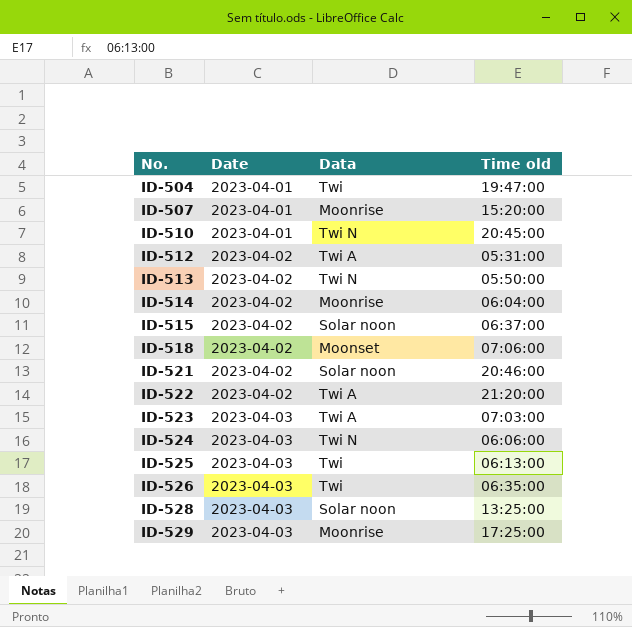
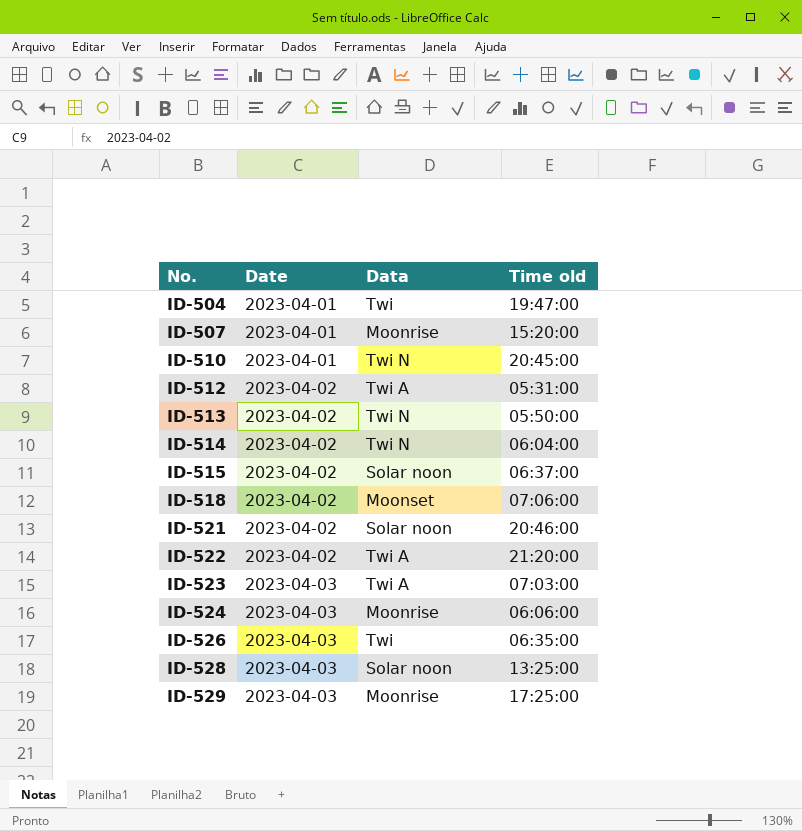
row ID-525: 2023-04-03 | Twi | 06:13:00 -> none
ID-514 | Data: Moonrise -> Twi N
ID-524 | Data: Twi N -> Moonrise

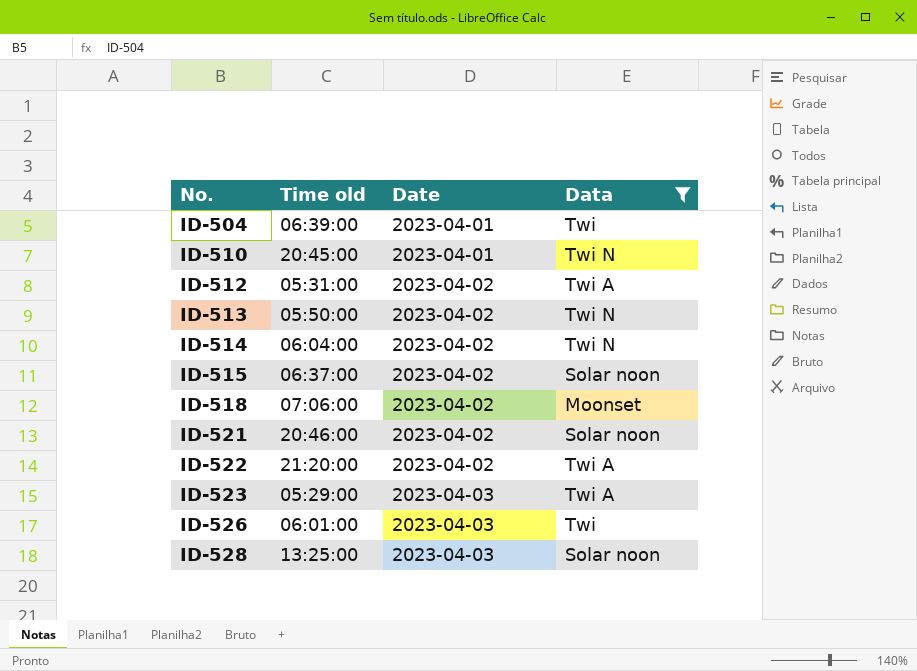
filter: none -> Data != Moonrise
column Time old | position: 4 -> 2
ID-504 | Time old: 19:47:00 -> 06:39:00
ID-523 | Time old: 07:03:00 -> 05:29:00
ID-526 | Time old: 06:35:00 -> 06:01:00

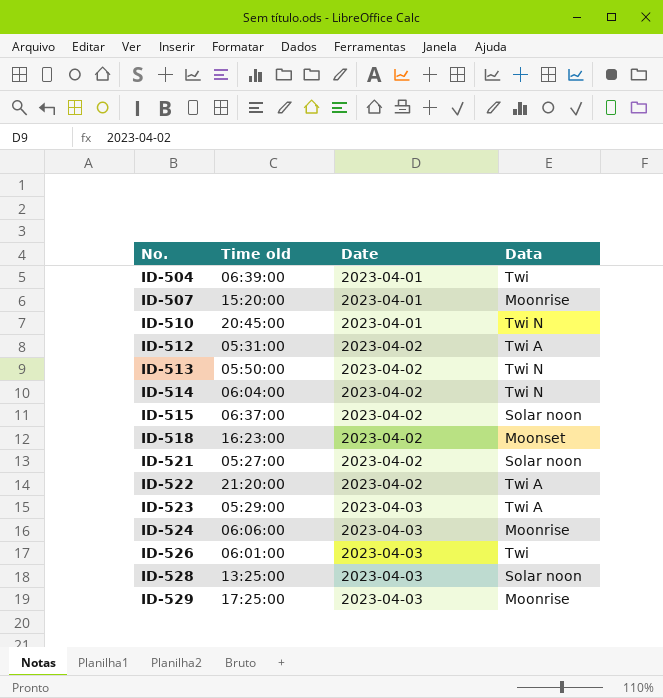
filter: Data != Moonrise -> none
ID-518 | Time old: 07:06:00 -> 16:23:00
ID-521 | Time old: 20:46:00 -> 05:27:00

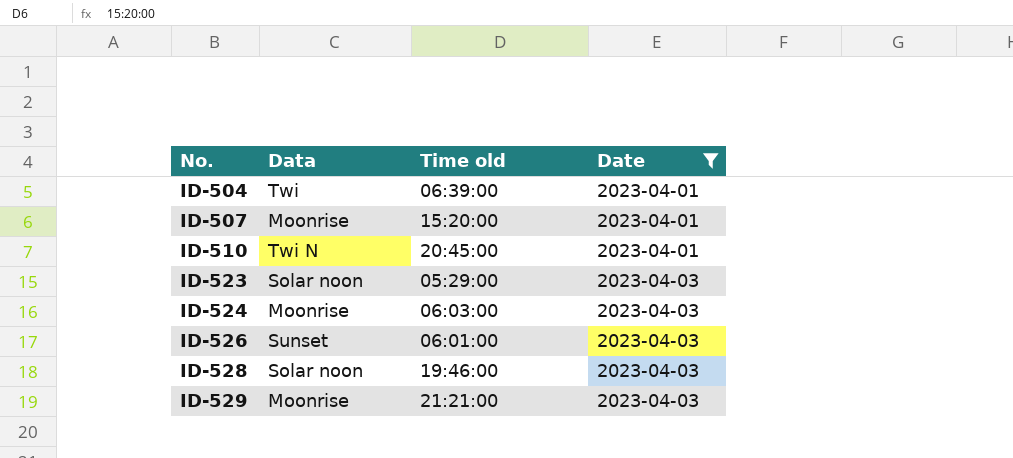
filter: none -> Date != 2023-04-02
column Data | position: 4 -> 2
ID-523 | Data: Twi A -> Solar noon
ID-524 | Time old: 06:06:00 -> 06:03:00
ID-526 | Data: Twi -> Sunset
ID-528 | Time old: 13:25:00 -> 19:46:00
ID-529 | Time old: 17:25:00 -> 21:21:00

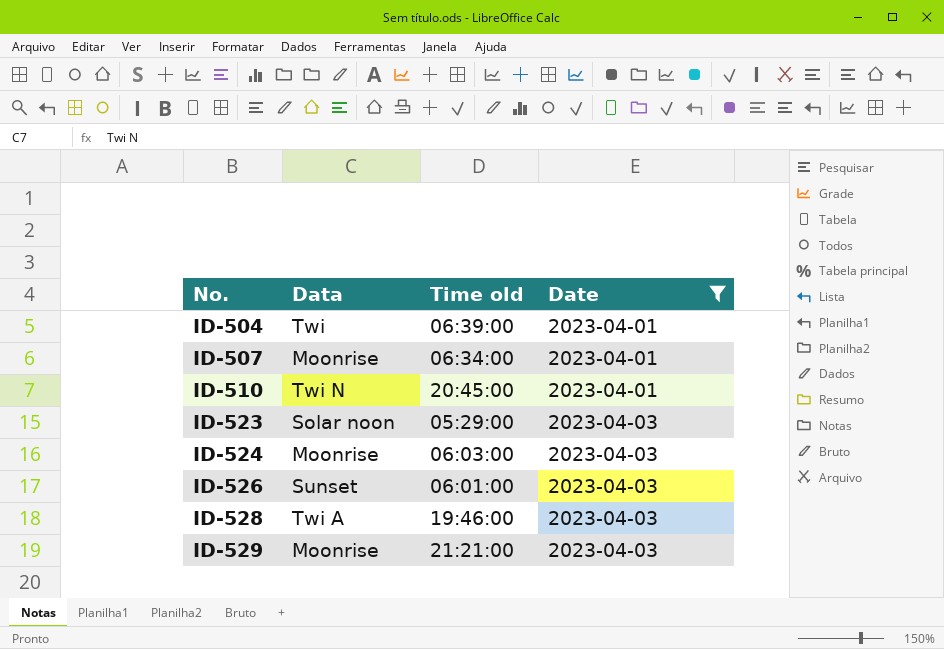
ID-507 | Time old: 15:20:00 -> 06:34:00
ID-528 | Data: Solar noon -> Twi A

